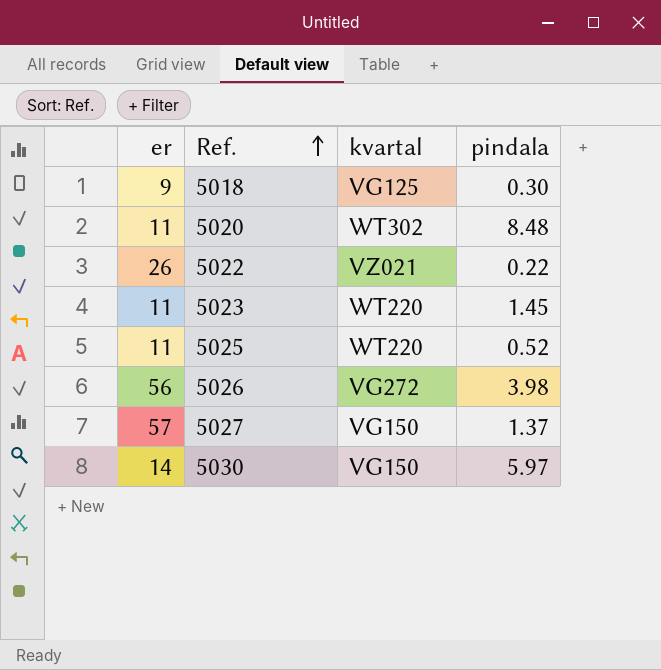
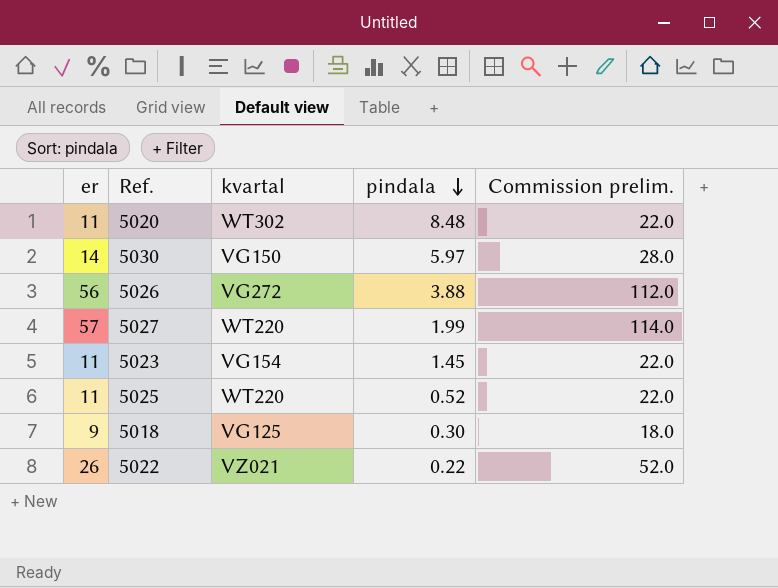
row order: Ref. ascending -> pindala descending
column Commission prelim. | formula: none -> [er] * 2
5026 | pindala: 3.98 -> 3.88
5027 | kvartal: VG150 -> WT220
5027 | pindala: 1.37 -> 1.99
5023 | kvartal: WT220 -> VG154

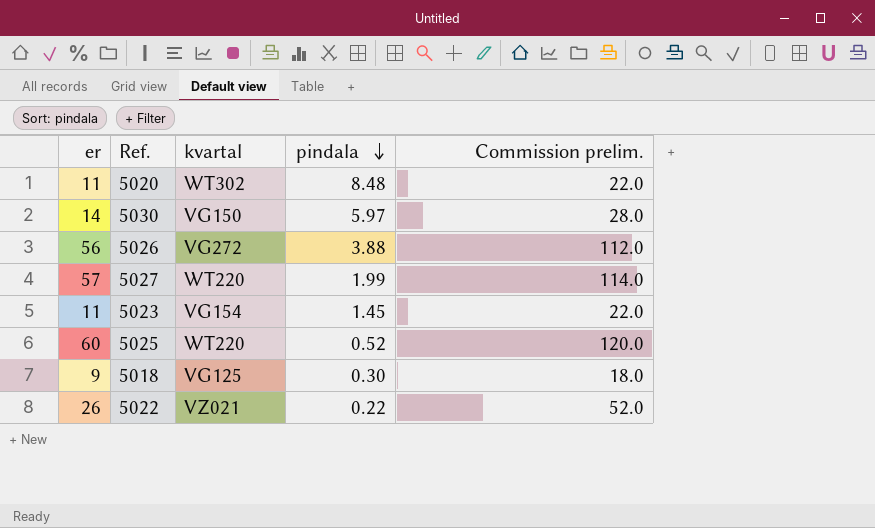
5025 | er: 11 -> 60
5025 | Commission prelim.: 22.0 -> 120.0

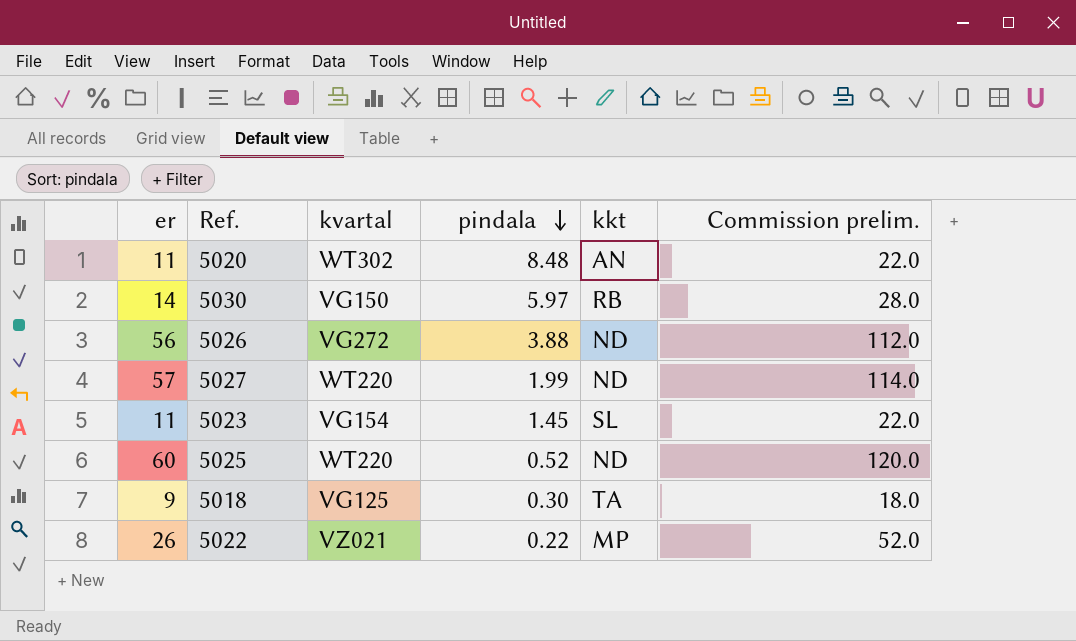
column kkt | position: none -> 5

